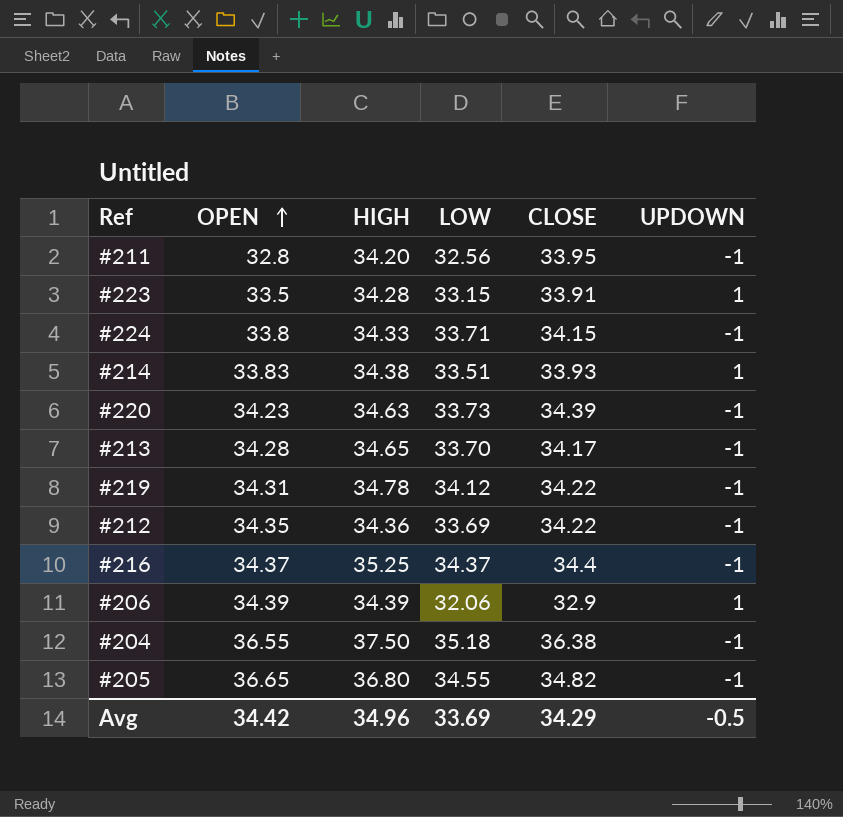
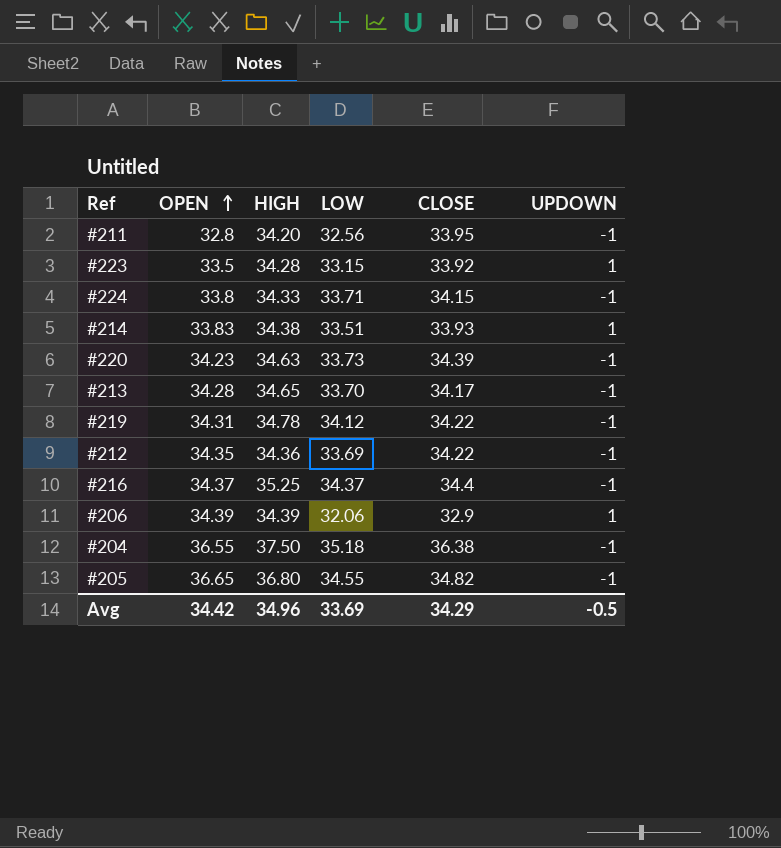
#223 | CLOSE: 33.91 -> 33.92

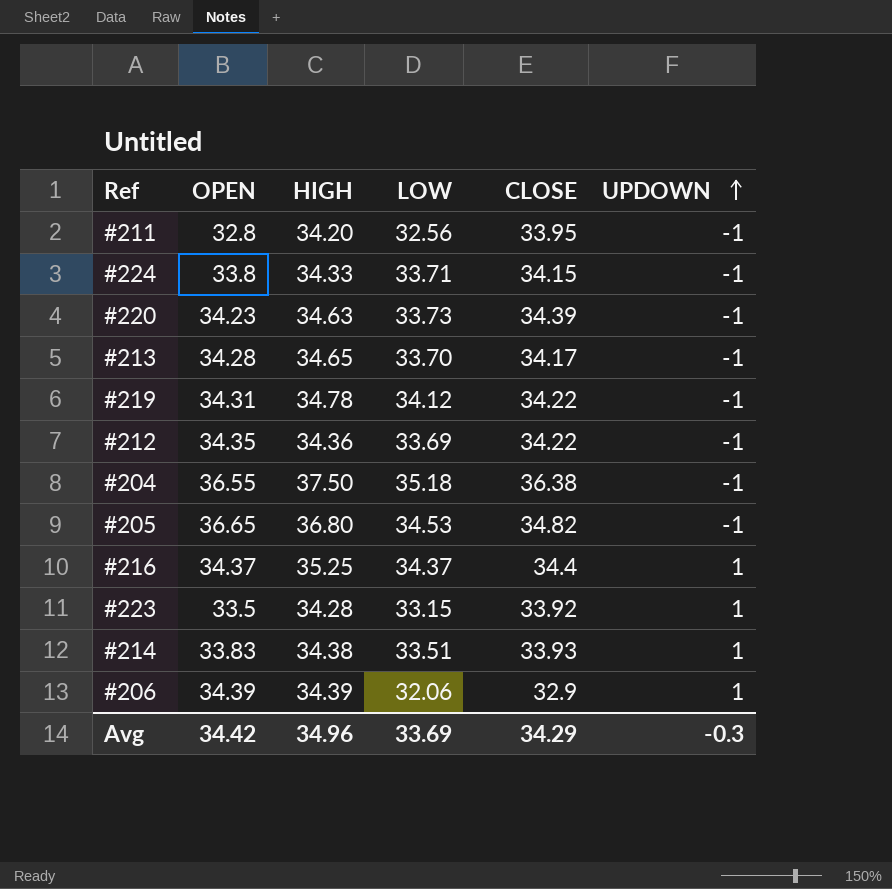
row order: OPEN ascending -> UPDOWN ascending
#205 | LOW: 34.55 -> 34.53
#216 | UPDOWN: -1 -> 1
Avg | UPDOWN: -0.5 -> -0.3

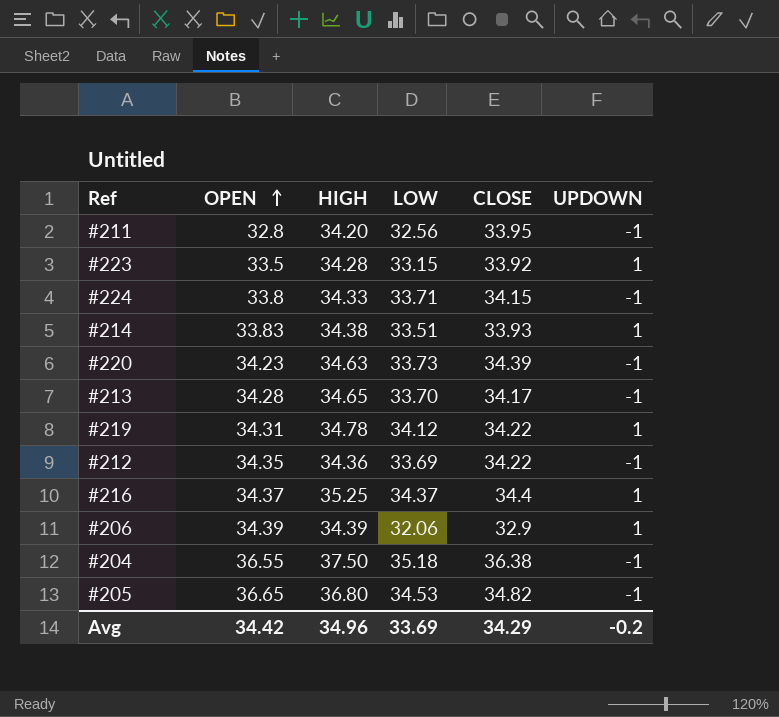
row order: UPDOWN ascending -> OPEN ascending
#219 | UPDOWN: -1 -> 1
Avg | UPDOWN: -0.3 -> -0.2

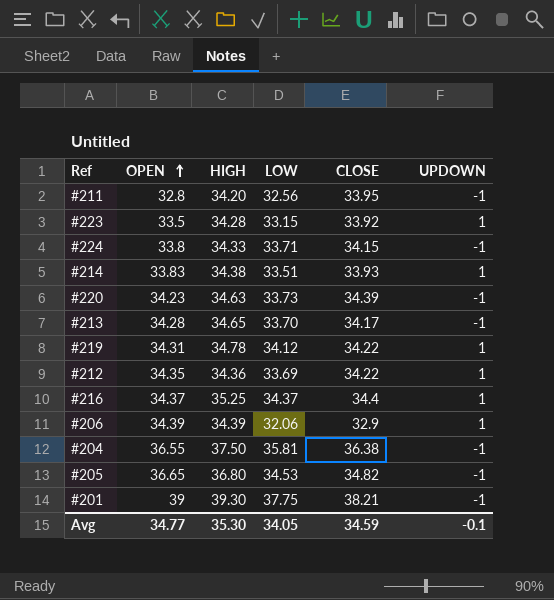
#212 | UPDOWN: -1 -> 1
#204 | LOW: 35.18 -> 35.81
row #201: none -> 39 | 39.30 | 37.75 | 38.21 | -1
Avg | OPEN: 34.42 -> 34.77
Avg | HIGH: 34.96 -> 35.30
Avg | LOW: 33.69 -> 34.05
Avg | CLOSE: 34.29 -> 34.59
Avg | UPDOWN: -0.2 -> -0.1

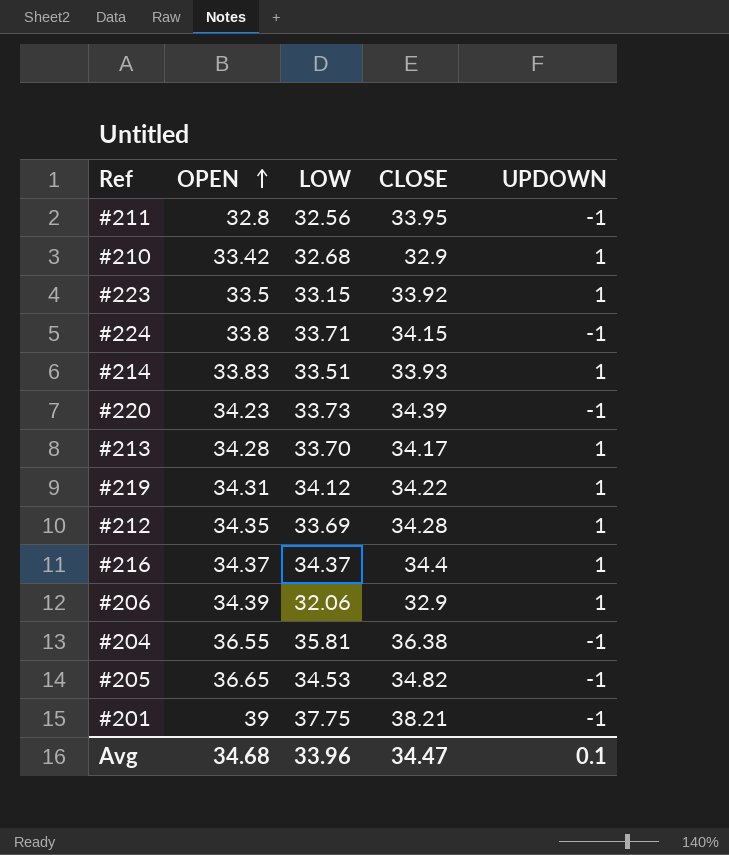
column HIGH | position: 3 -> none
row #210: none -> 33.42 | 32.68 | 32.9 | 1
#213 | UPDOWN: -1 -> 1
#212 | CLOSE: 34.22 -> 34.28
Avg | OPEN: 34.77 -> 34.68
Avg | LOW: 34.05 -> 33.96
Avg | CLOSE: 34.59 -> 34.47
Avg | UPDOWN: -0.1 -> 0.1

